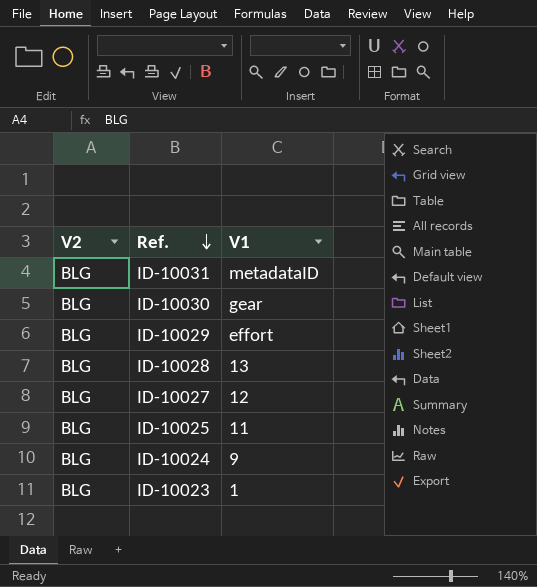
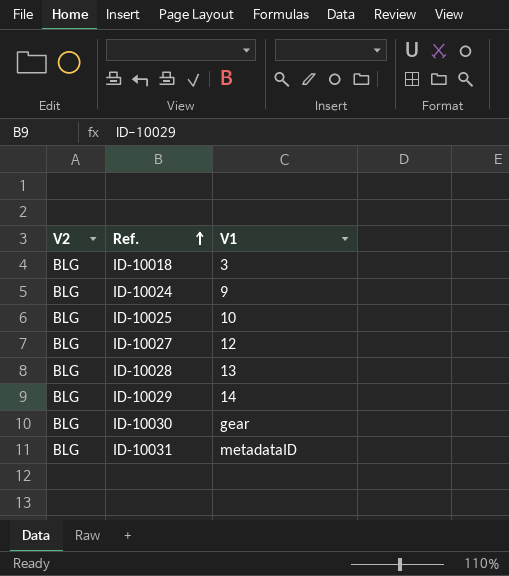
row order: Ref. descending -> Ref. ascending
row ID-10023: BLG | 1 -> none
row ID-10018: none -> BLG | 3
ID-10025 | V1: 11 -> 10
ID-10029 | V1: effort -> 14

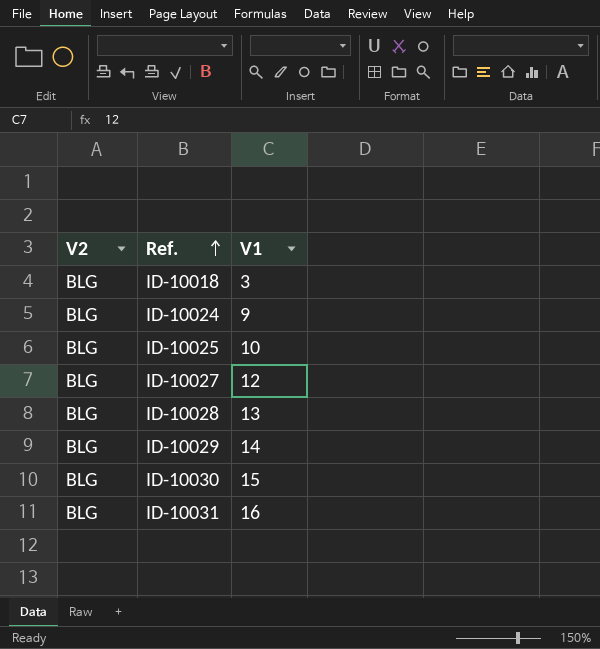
ID-10030 | V1: gear -> 15
ID-10031 | V1: metadataID -> 16

